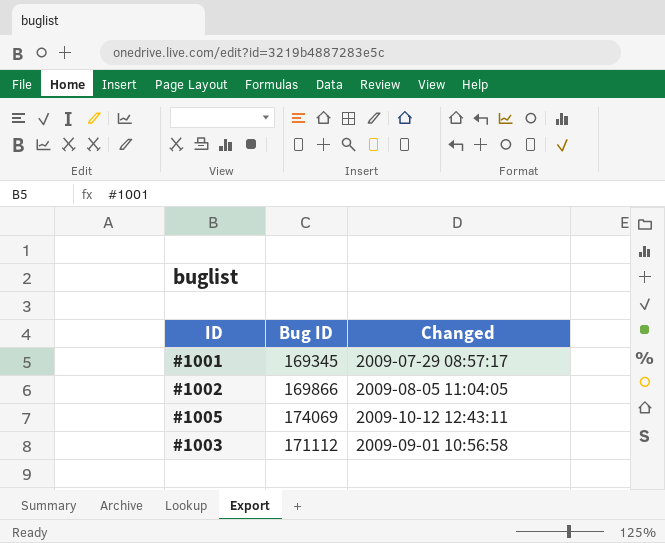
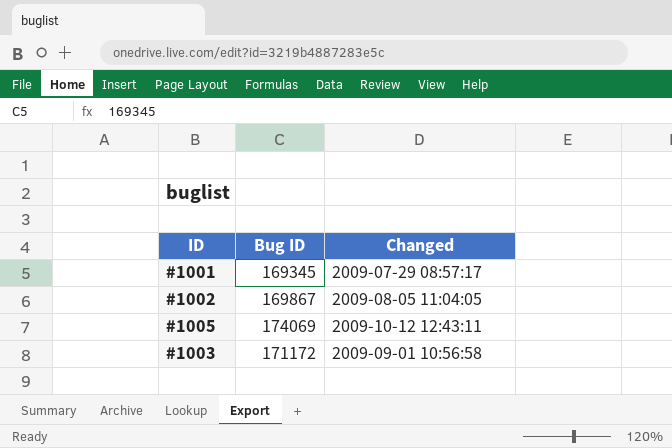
#1002 | Bug ID: 169866 -> 169867
#1003 | Bug ID: 171112 -> 171172

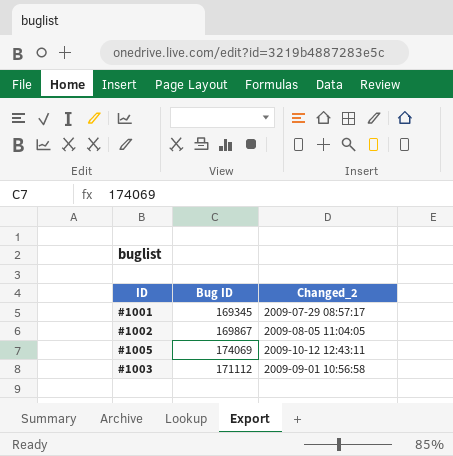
column name: Changed -> Changed_2
#1003 | Bug ID: 171172 -> 171112

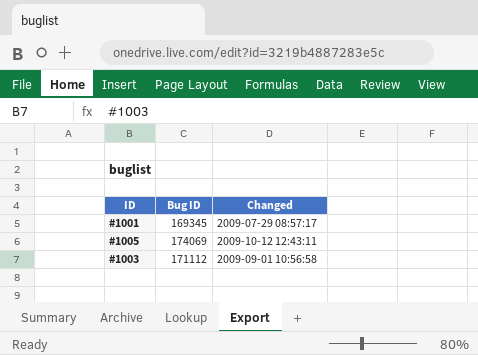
column name: Changed_2 -> Changed
row #1002: 169867 | 2009-08-05 11:04:05 -> none

